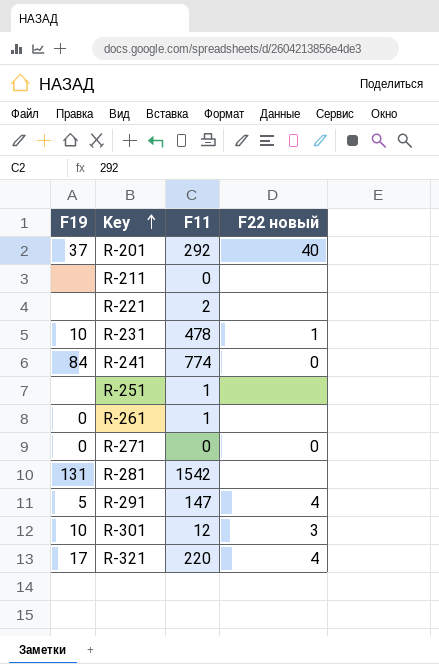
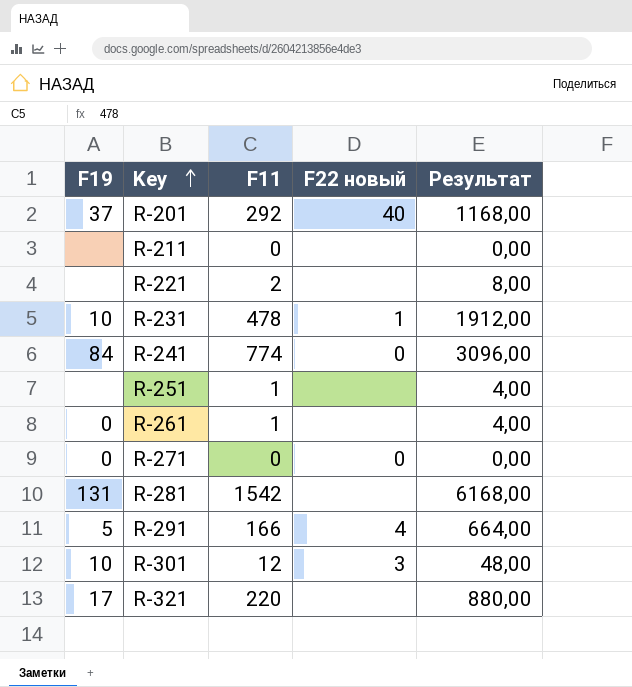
column Результат | formula: none -> [F11] * 4
R-291 | F11: 147 -> 166
R-321 | F22 новый: 4 -> none

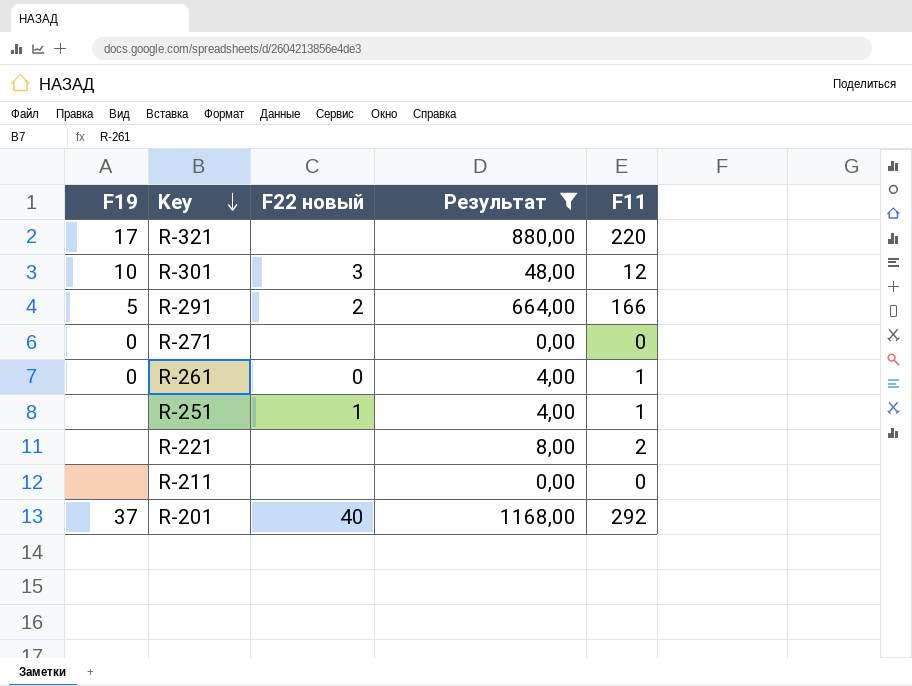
filter: none -> Результат <= 1168,00
row order: Key ascending -> Key descending
column F11 | position: 3 -> 5
R-291 | F22 новый: 4 -> 2
R-271 | F22 новый: 0 -> none
R-261 | F22 новый: none -> 0
R-251 | F22 новый: none -> 1

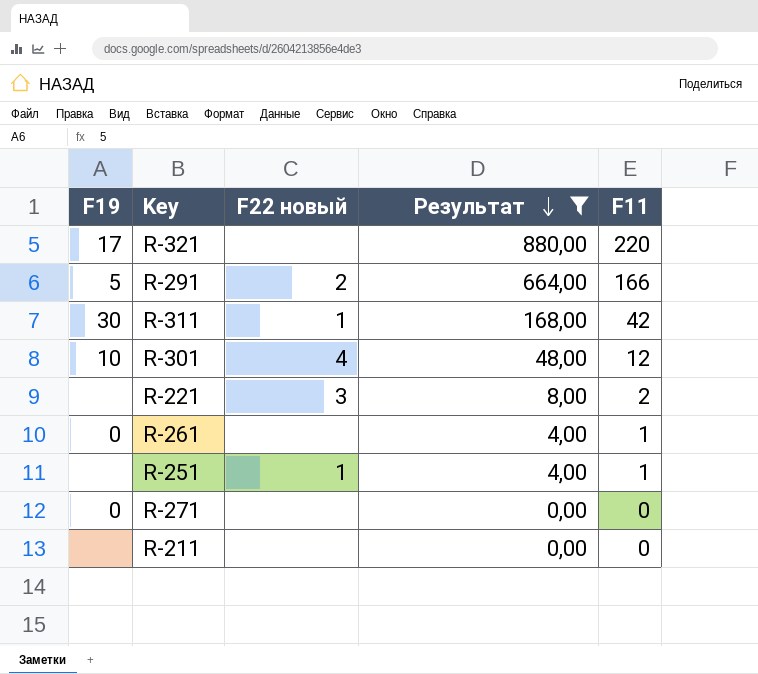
row order: Key descending -> Результат descending
row R-201: 37 | 40 | 1168,00 | 292 -> none
row R-311: none -> 30 | 1 | 168,00 | 42
R-301 | F22 новый: 3 -> 4
R-221 | F22 новый: none -> 3
R-261 | F22 новый: 0 -> none

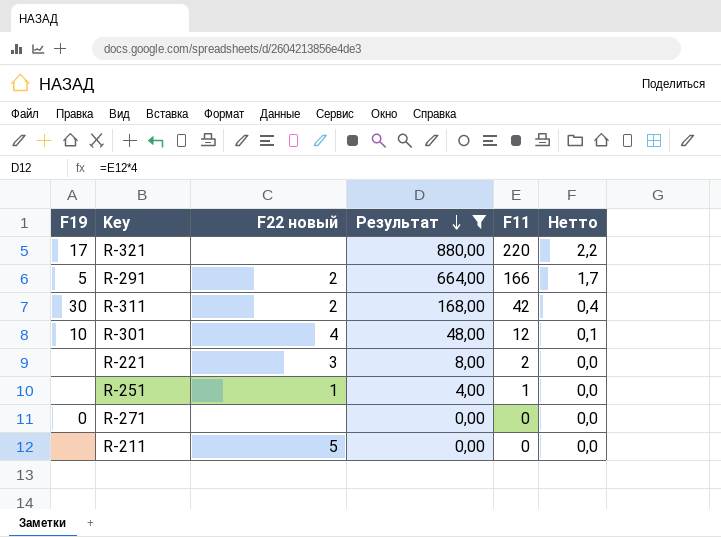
column Нетто | formula: none -> [F11] * 0,01
row R-261: 0 | none | 4,00 | 1 -> none
R-311 | F22 новый: 1 -> 2
R-211 | F22 новый: none -> 5

